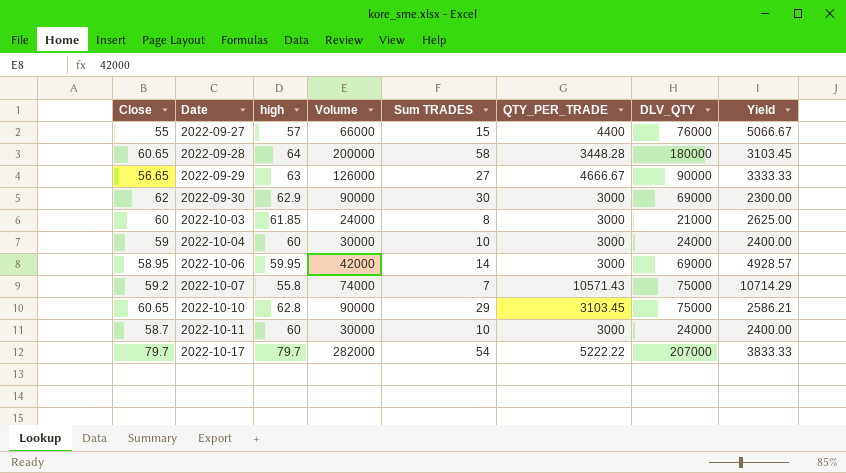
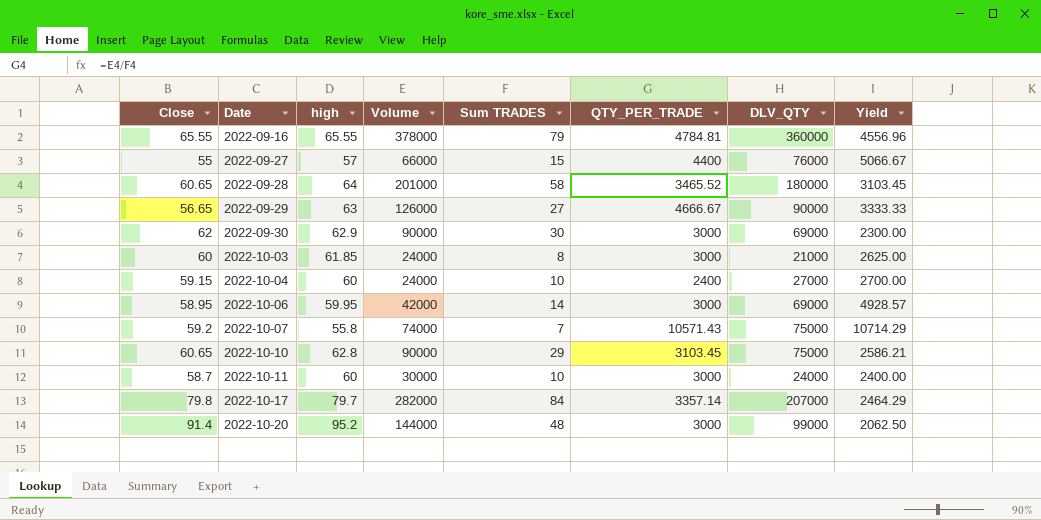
row 2022-09-16: none -> 65.55 | 65.55 | 378000 | 79 | 4784.81 | 360000 | 4556.96
2022-09-28 | Volume: 200000 -> 201000
2022-09-28 | QTY_PER_TRADE: 3448.28 -> 3465.52
2022-10-04 | Close: 59 -> 59.15
2022-10-04 | Volume: 30000 -> 24000
2022-10-04 | QTY_PER_TRADE: 3000 -> 2400
2022-10-04 | DLV_QTY: 24000 -> 27000
2022-10-04 | Yield: 2400.00 -> 2700.00
2022-10-17 | Close: 79.7 -> 79.8
2022-10-17 | Sum TRADES: 54 -> 84
2022-10-17 | QTY_PER_TRADE: 5222.22 -> 3357.14
2022-10-17 | Yield: 3833.33 -> 2464.29
row 2022-10-20: none -> 91.4 | 95.2 | 144000 | 48 | 3000 | 99000 | 2062.50

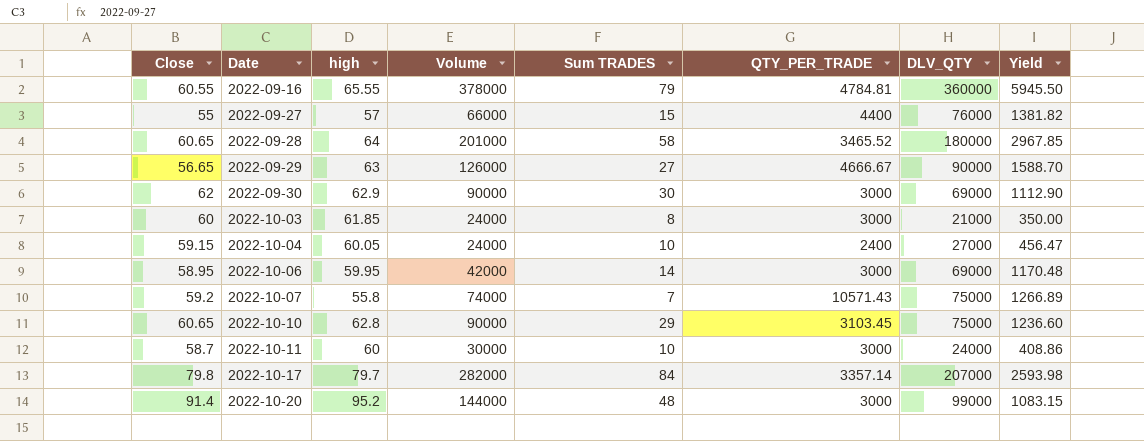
column Yield | formula: [DLV_QTY] / [Sum TRADES] -> [DLV_QTY] / [Close]
2022-09-16 | Close: 65.55 -> 60.55
2022-10-04 | high: 60 -> 60.05

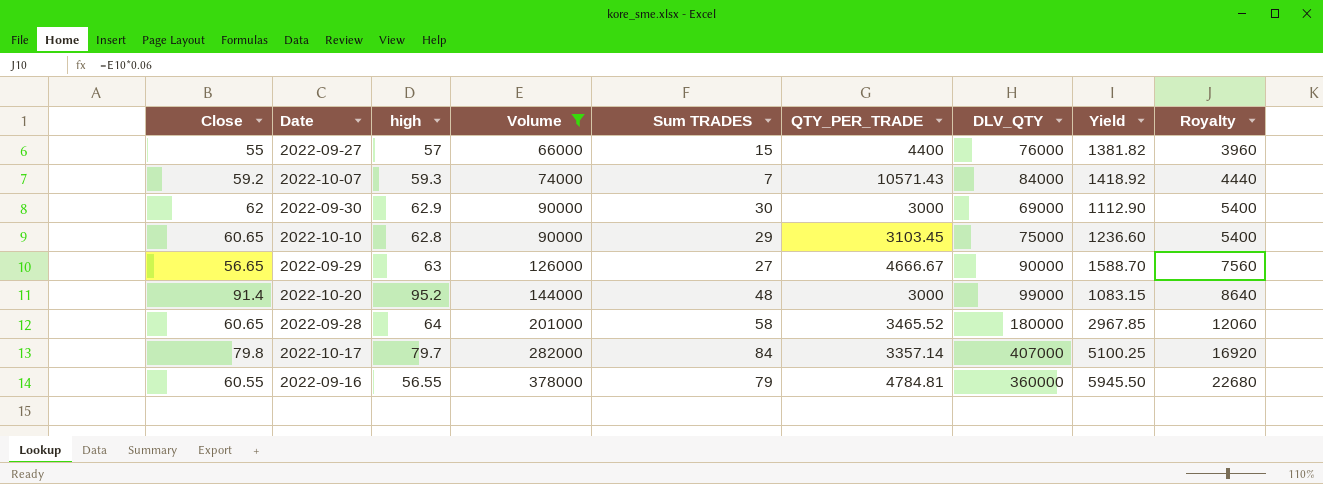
filter: none -> Volume >= 66000
row order: Date ascending -> Volume ascending
column Royalty | formula: none -> [Volume] * 0.06
2022-10-07 | high: 55.8 -> 59.3
2022-10-07 | DLV_QTY: 75000 -> 84000
2022-10-07 | Yield: 1266.89 -> 1418.92
2022-10-17 | DLV_QTY: 207000 -> 407000
2022-10-17 | Yield: 2593.98 -> 5100.25
2022-09-16 | high: 65.55 -> 56.55

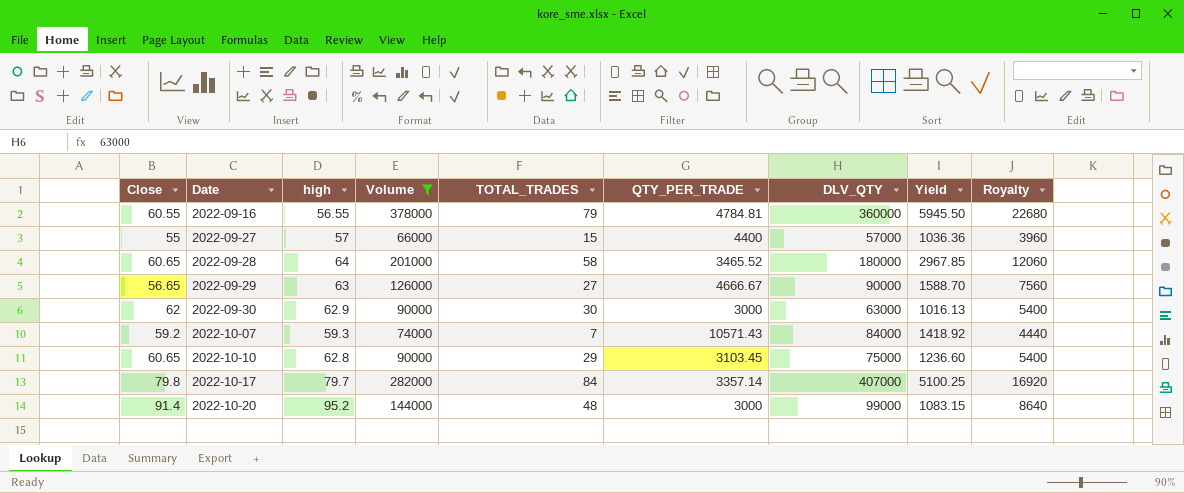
row order: Volume ascending -> Date ascending
column name: Sum TRADES -> TOTAL_TRADES
2022-09-27 | DLV_QTY: 76000 -> 57000
2022-09-27 | Yield: 1381.82 -> 1036.36
2022-09-30 | DLV_QTY: 69000 -> 63000
2022-09-30 | Yield: 1112.90 -> 1016.13

